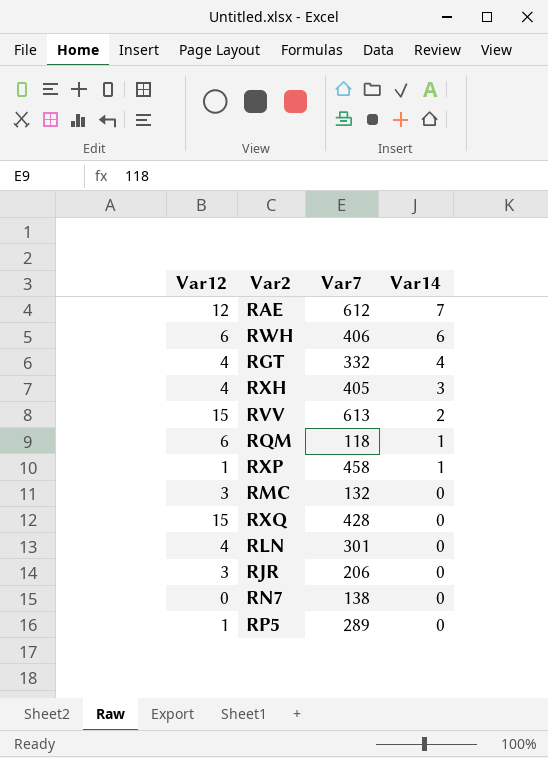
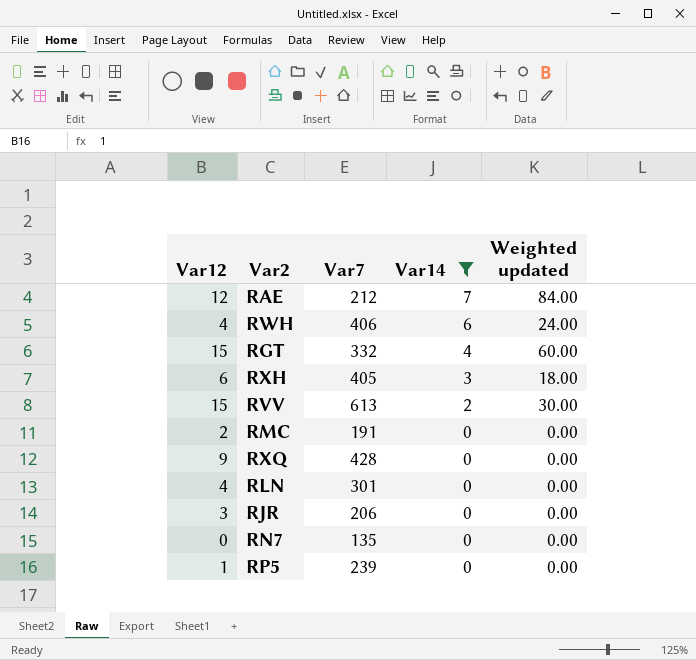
filter: none -> Var14 != 1
column Weighted updated | formula: none -> [Var12] * [Var14]
RAE | Var7: 612 -> 212
RWH | Var12: 6 -> 4
RGT | Var12: 4 -> 15
RXH | Var12: 4 -> 6
RMC | Var12: 3 -> 2
RMC | Var7: 132 -> 191
RXQ | Var12: 15 -> 9
RN7 | Var7: 138 -> 135
RP5 | Var7: 289 -> 239

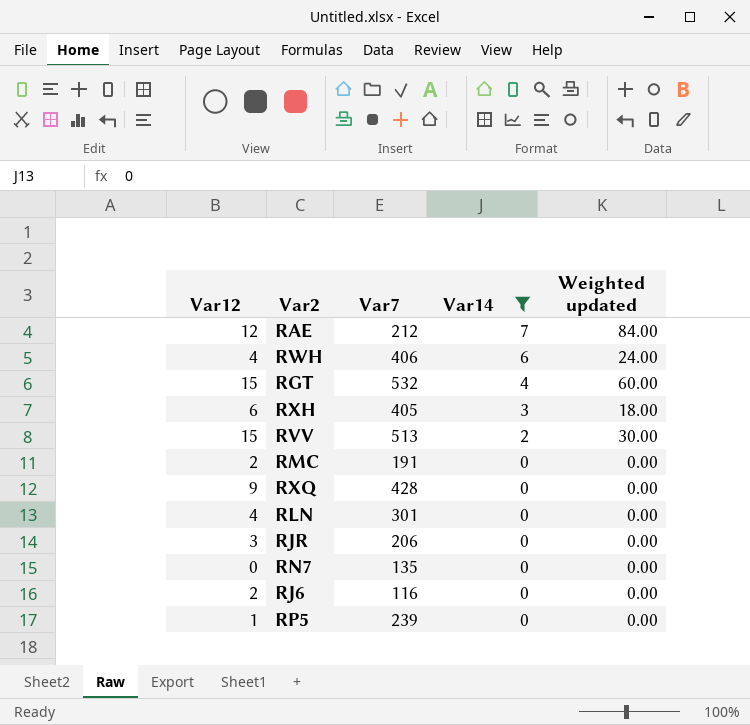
RGT | Var7: 332 -> 532
RVV | Var7: 613 -> 513
row RJ6: none -> 2 | 116 | 0 | 0.00

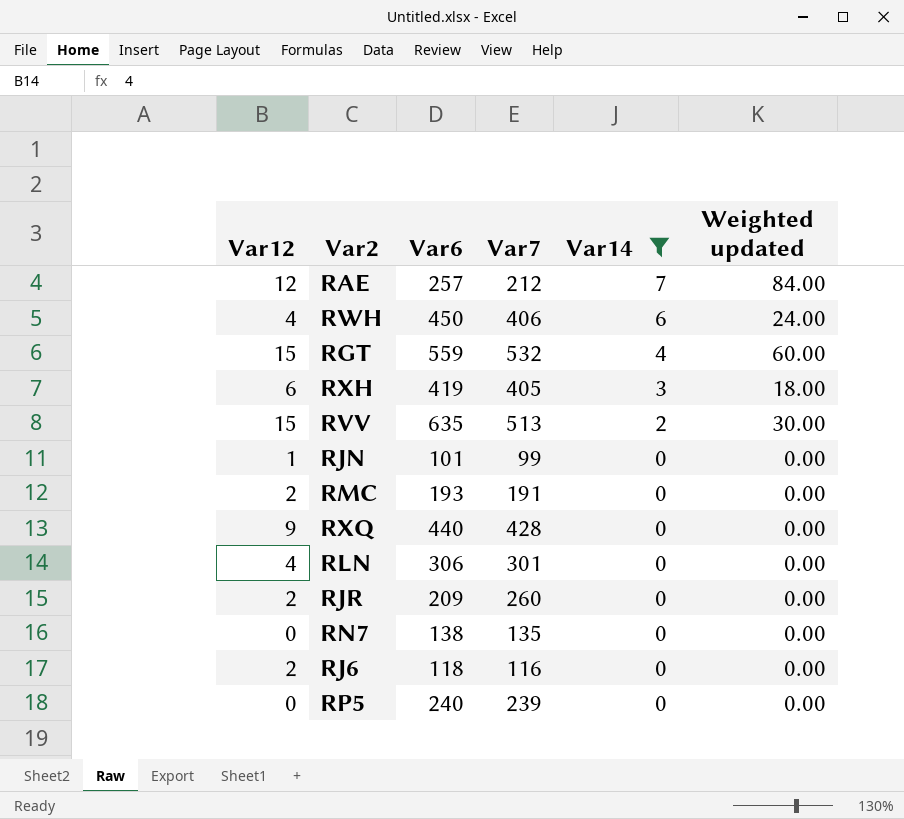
column Var6 | position: none -> 3
row RJN: none -> 1 | 101 | 99 | 0 | 0.00
RJR | Var12: 3 -> 2
RJR | Var7: 206 -> 260
RP5 | Var12: 1 -> 0

